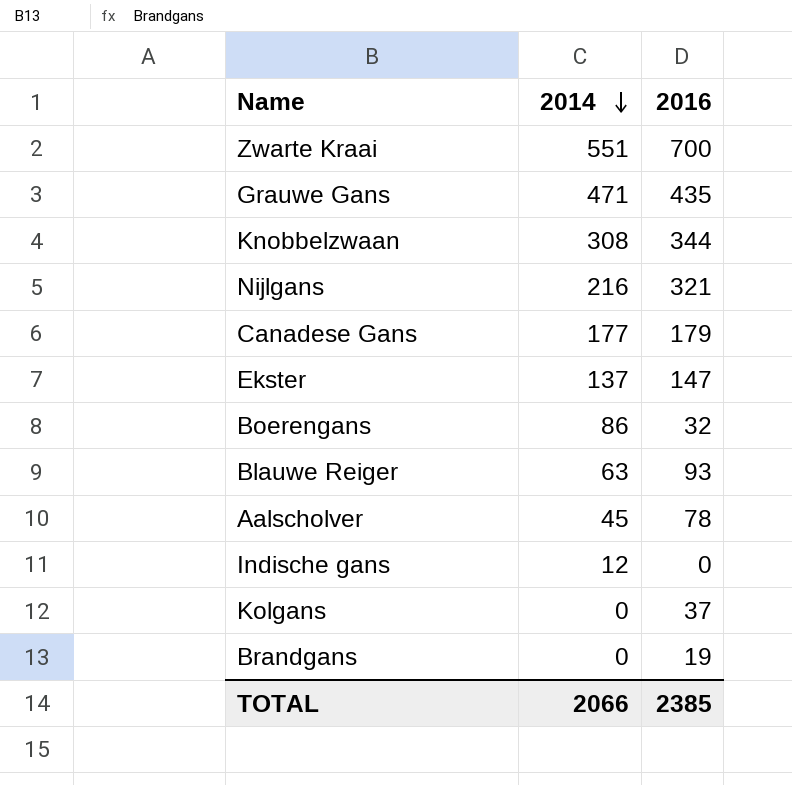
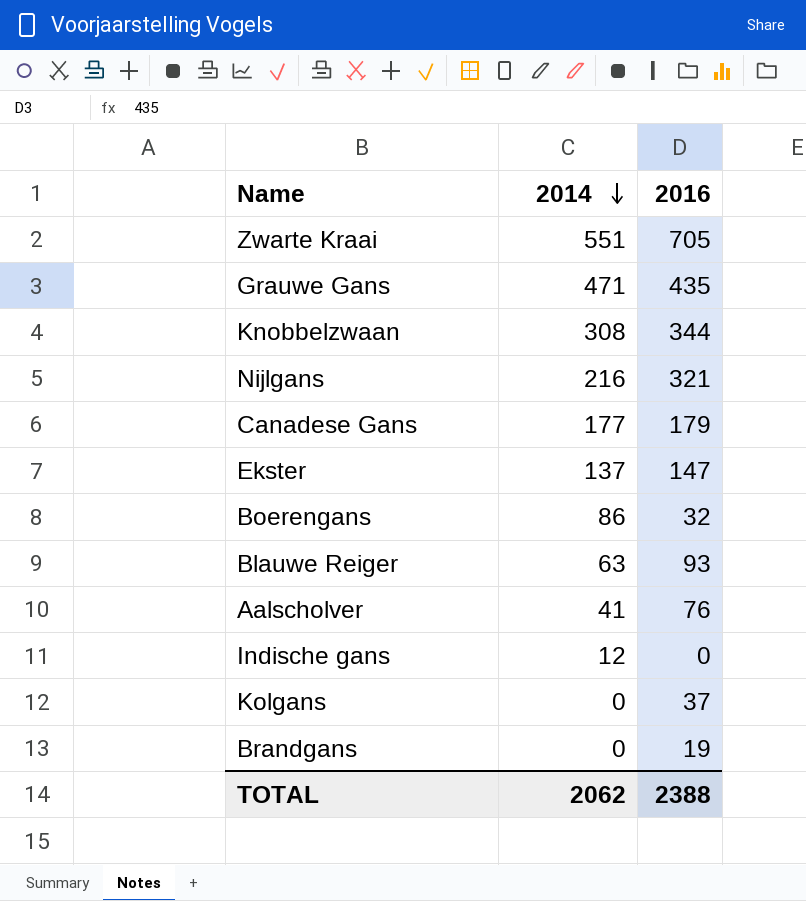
Zwarte Kraai | 2016: 700 -> 705
Aalscholver | 2014: 45 -> 41
Aalscholver | 2016: 78 -> 76
TOTAL | 2014: 2066 -> 2062
TOTAL | 2016: 2385 -> 2388

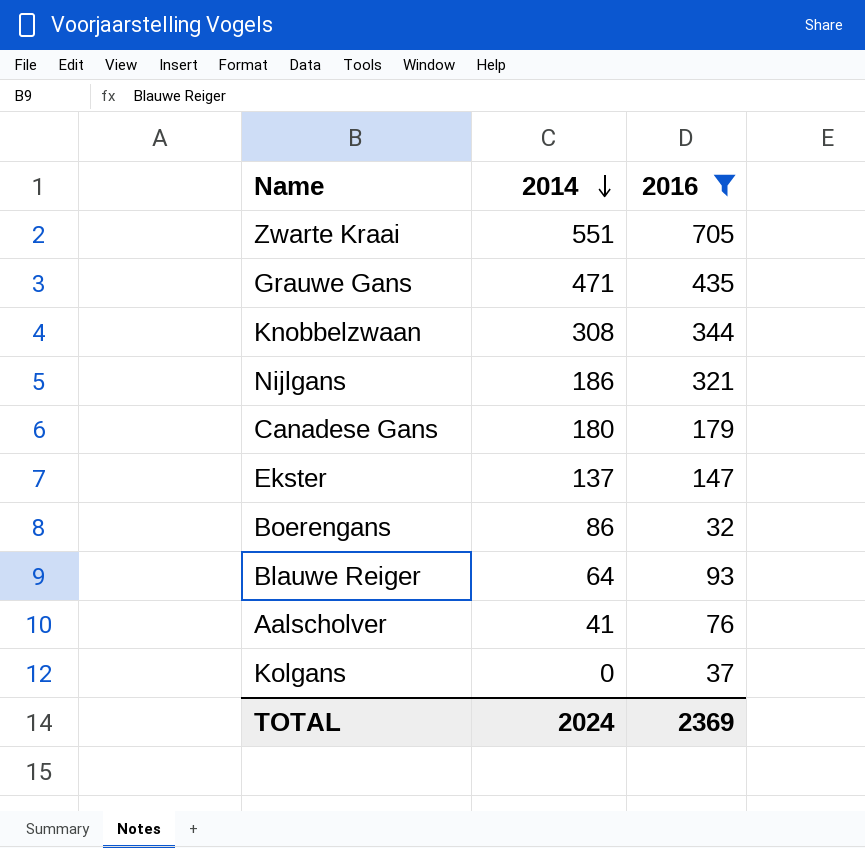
filter: none -> 2016 >= 32
Nijlgans | 2014: 216 -> 186
Canadese Gans | 2014: 177 -> 180
Blauwe Reiger | 2014: 63 -> 64
TOTAL | 2014: 2062 -> 2024
TOTAL | 2016: 2388 -> 2369

